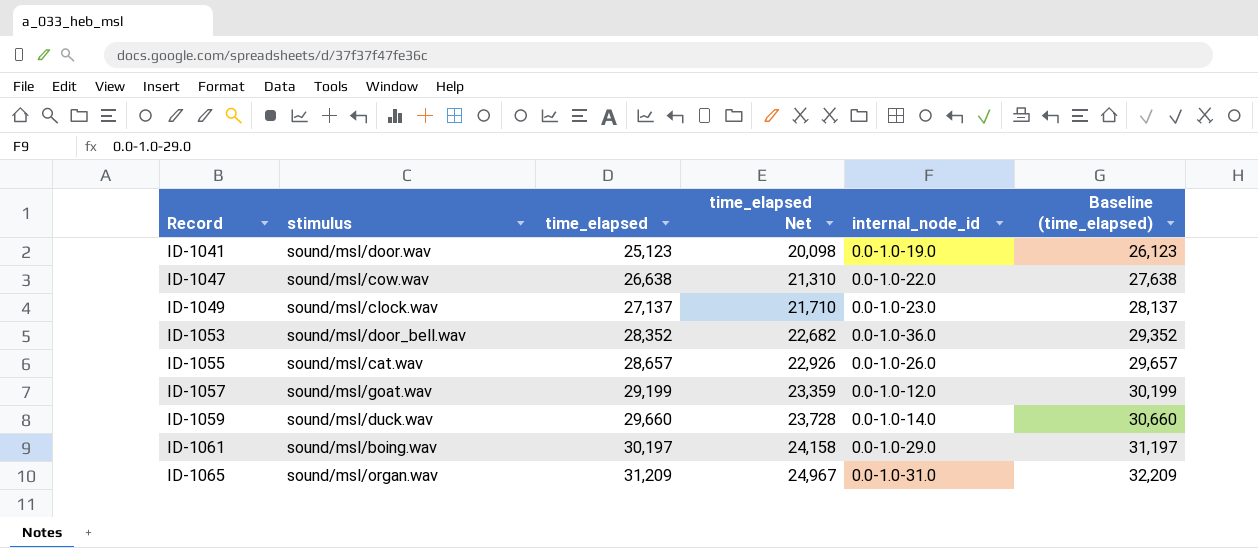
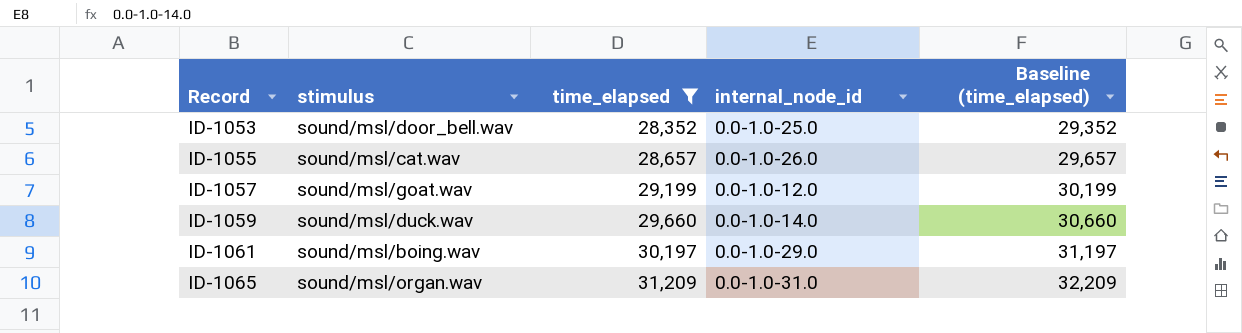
filter: none -> time_elapsed >= 28,352
column time_elapsed Net | formula: [time_elapsed] * 0.8 -> none
ID-1053 | internal_node_id: 0.0-1.0-36.0 -> 0.0-1.0-25.0

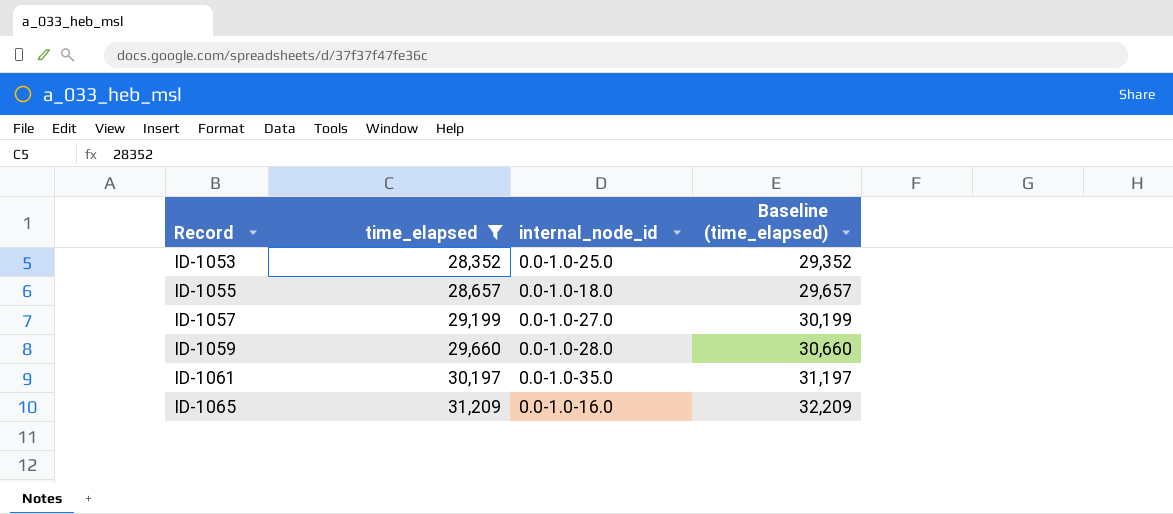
column stimulus | position: 2 -> none
ID-1055 | internal_node_id: 0.0-1.0-26.0 -> 0.0-1.0-18.0
ID-1057 | internal_node_id: 0.0-1.0-12.0 -> 0.0-1.0-27.0
ID-1059 | internal_node_id: 0.0-1.0-14.0 -> 0.0-1.0-28.0
ID-1061 | internal_node_id: 0.0-1.0-29.0 -> 0.0-1.0-35.0
ID-1065 | internal_node_id: 0.0-1.0-31.0 -> 0.0-1.0-16.0

